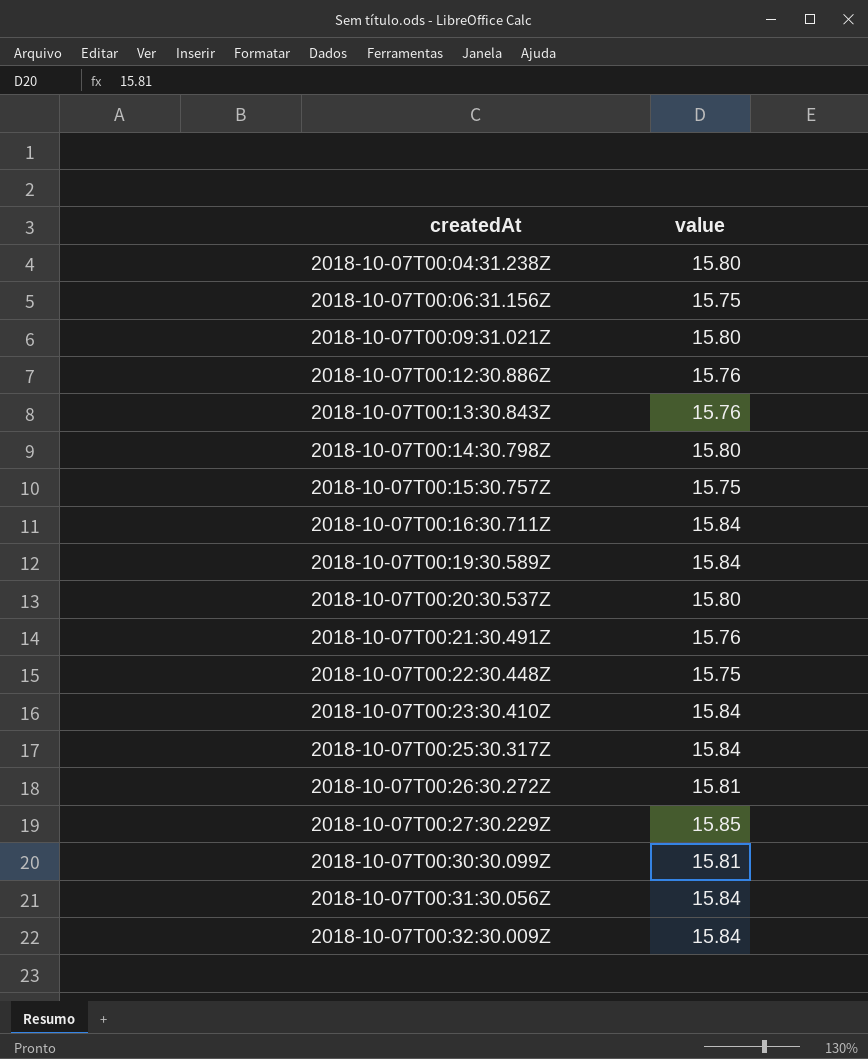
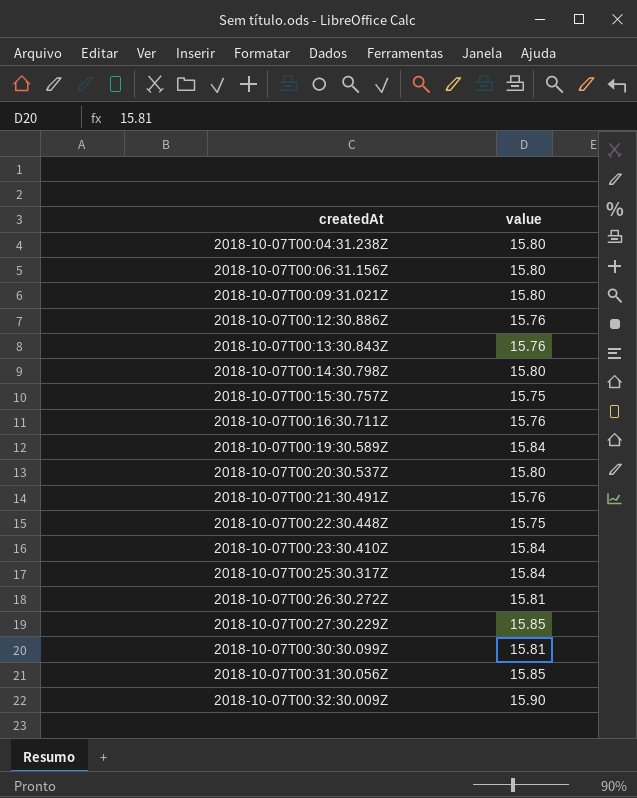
2018-10-07T00:06:31.156Z | value: 15.75 -> 15.80
2018-10-07T00:16:30.711Z | value: 15.84 -> 15.76
2018-10-07T00:31:30.056Z | value: 15.84 -> 15.85
2018-10-07T00:32:30.009Z | value: 15.84 -> 15.90

